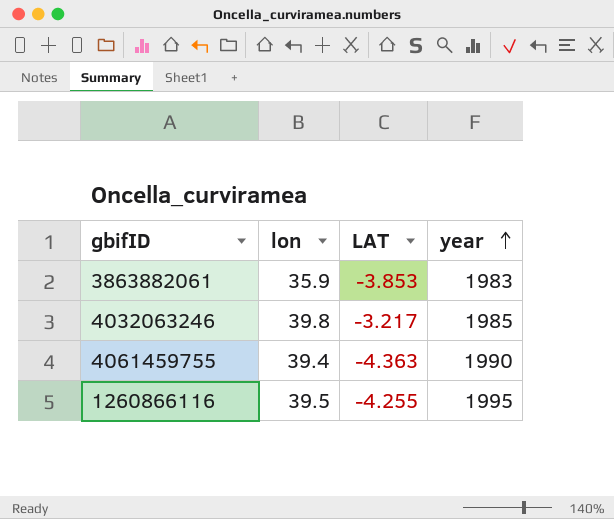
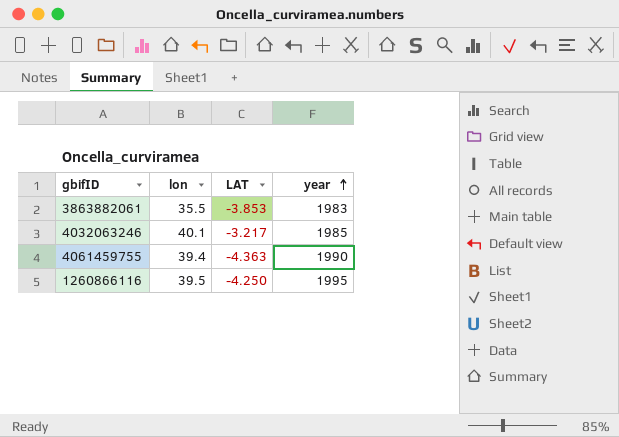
3863882061 | lon: 35.9 -> 35.5
4032063246 | lon: 39.8 -> 40.1
1260866116 | LAT: -4.255 -> -4.250

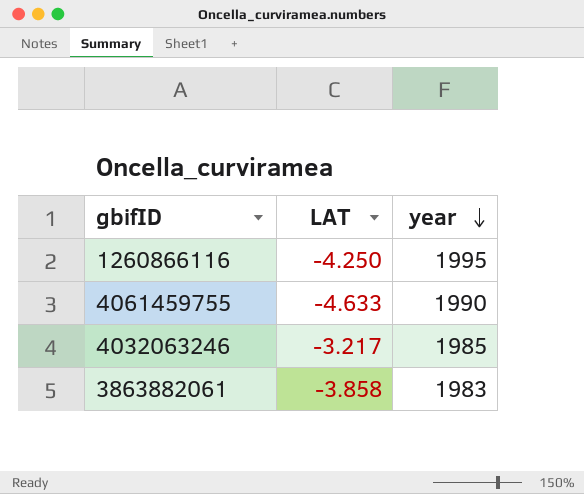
row order: year ascending -> year descending
column lon | position: 2 -> none
4061459755 | LAT: -4.363 -> -4.633
3863882061 | LAT: -3.853 -> -3.858

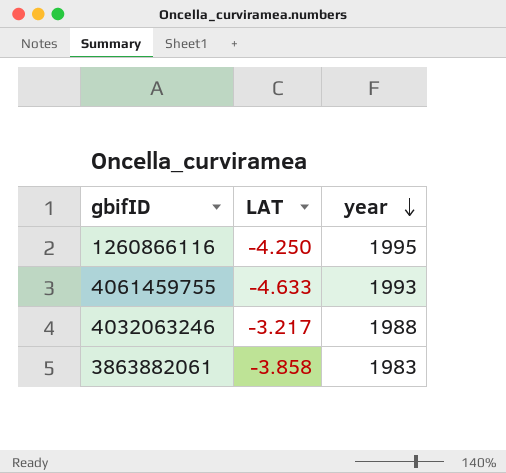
4061459755 | year: 1990 -> 1993
4032063246 | year: 1985 -> 1988

